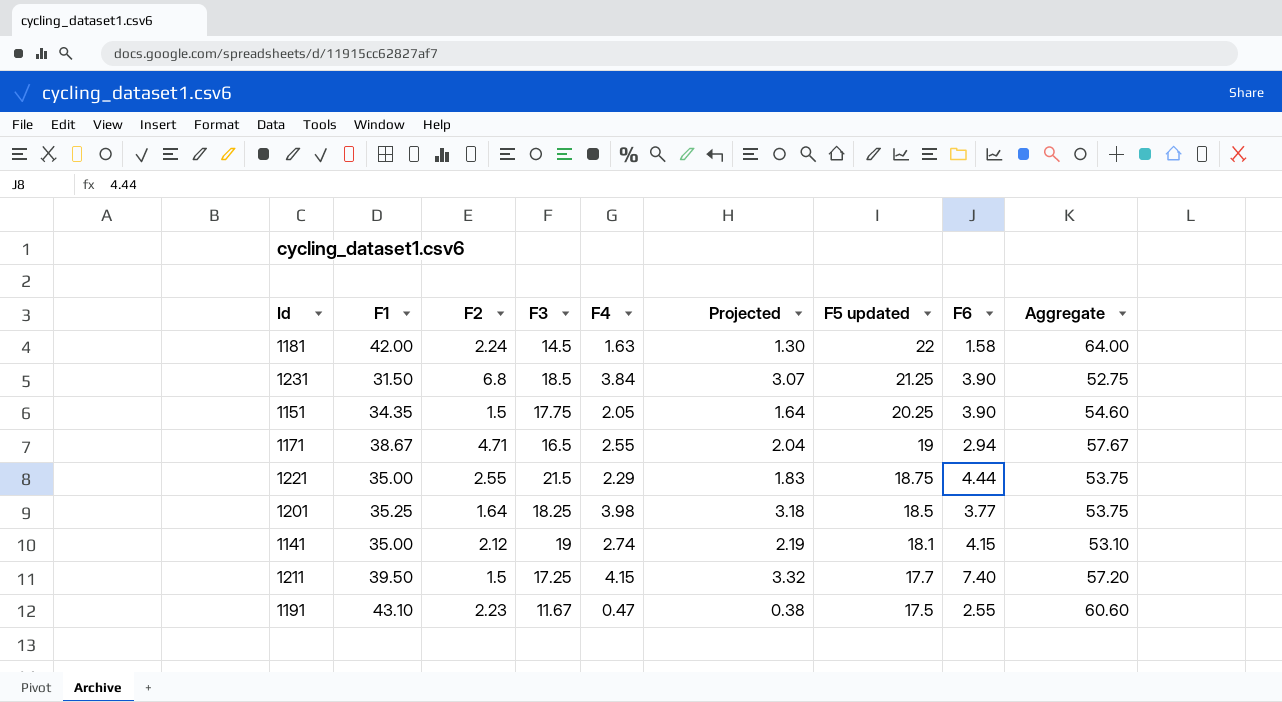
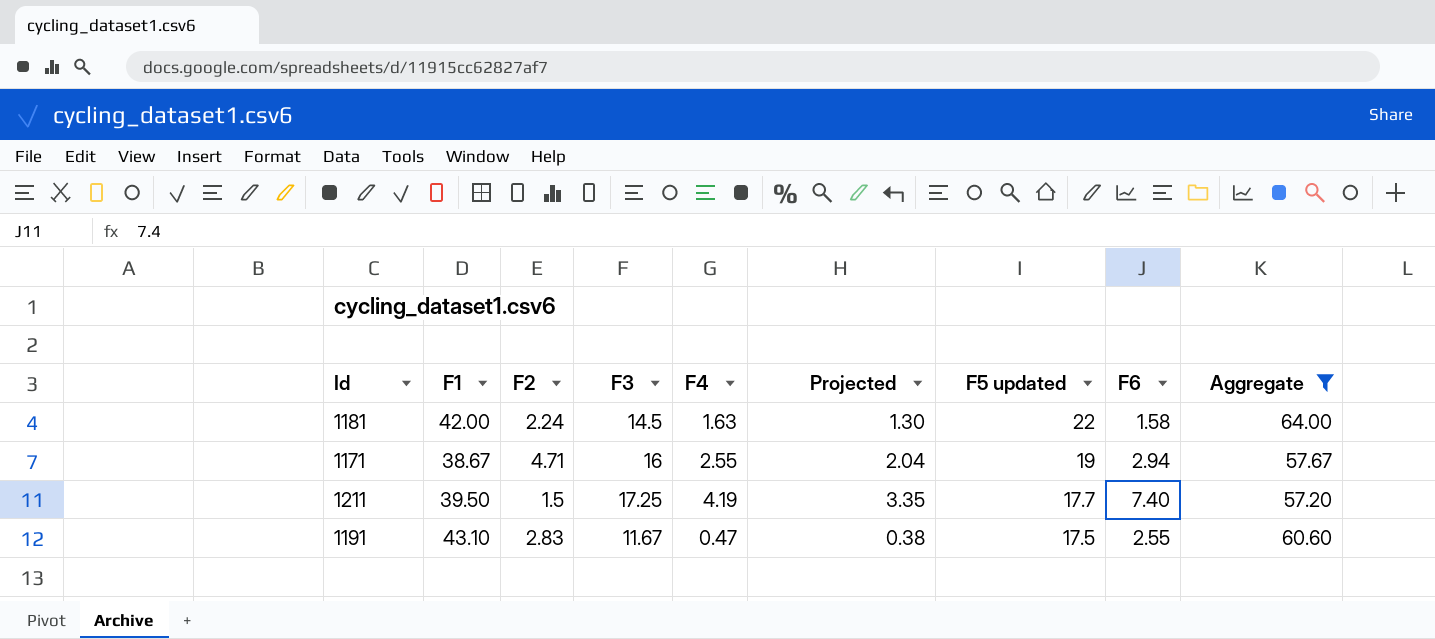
filter: none -> Aggregate >= 57.20
1171 | F3: 16.5 -> 16
1211 | F4: 4.15 -> 4.19
1211 | Projected: 3.32 -> 3.35
1191 | F2: 2.23 -> 2.83

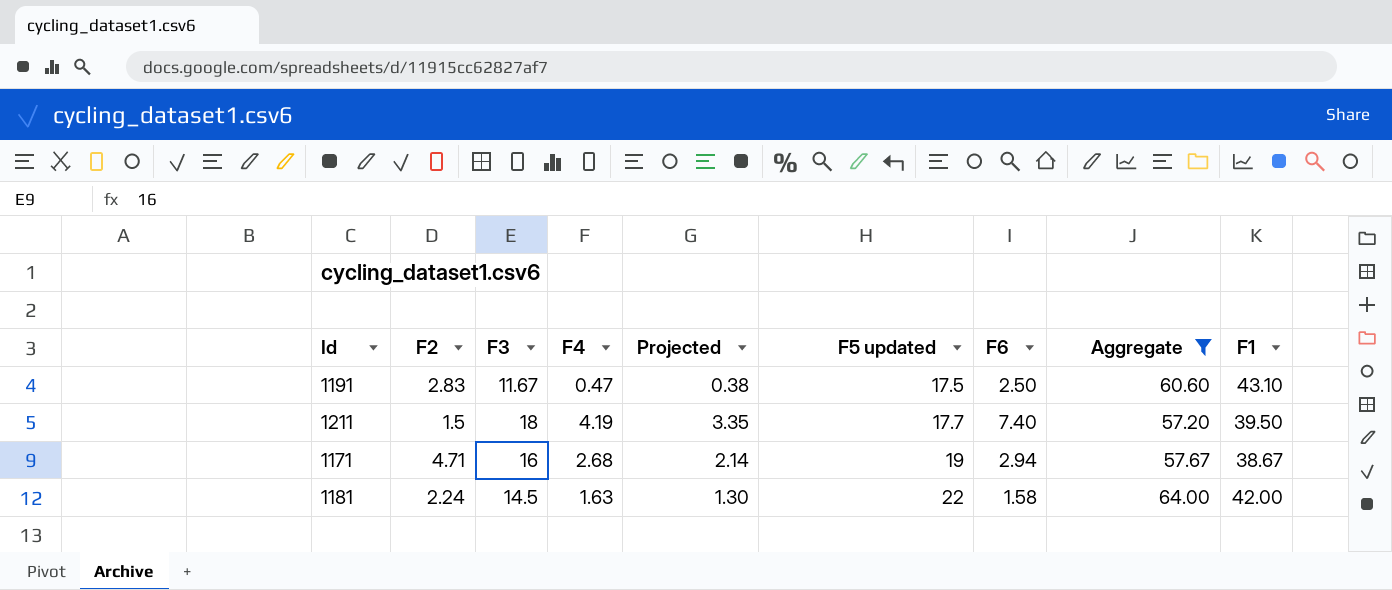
row order: F5 updated descending -> F5 updated ascending
column F1 | position: 2 -> 9
1191 | F6: 2.55 -> 2.50
1211 | F3: 17.25 -> 18
1171 | F4: 2.55 -> 2.68
1171 | Projected: 2.04 -> 2.14

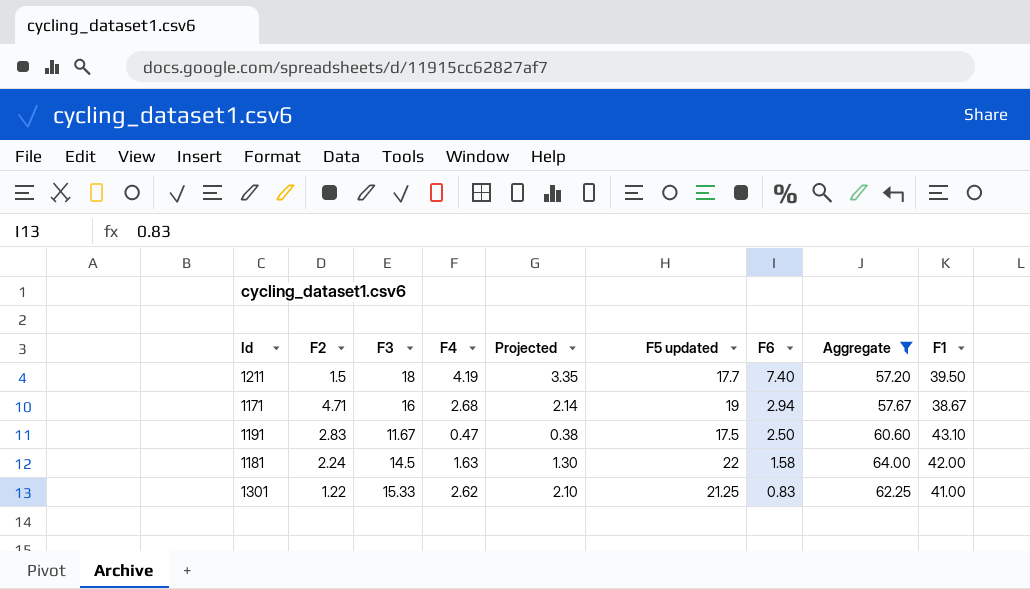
row order: F5 updated ascending -> F6 descending
row 1301: none -> 1.22 | 15.33 | 2.62 | 2.10 | 21.25 | 0.83 | 62.25 | 41.00

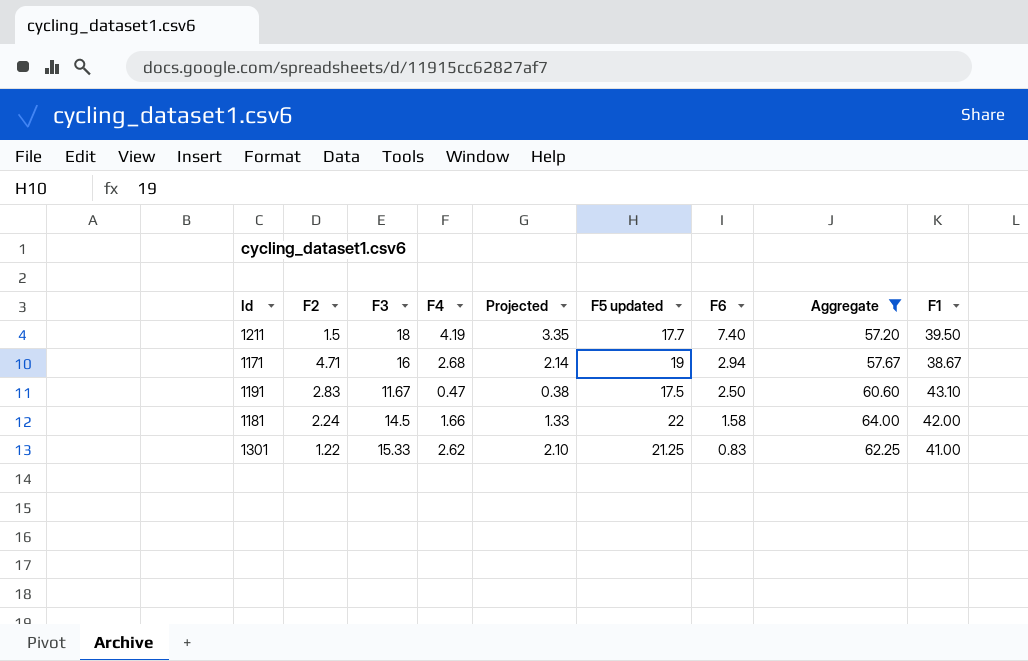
1181 | F4: 1.63 -> 1.66
1181 | Projected: 1.30 -> 1.33

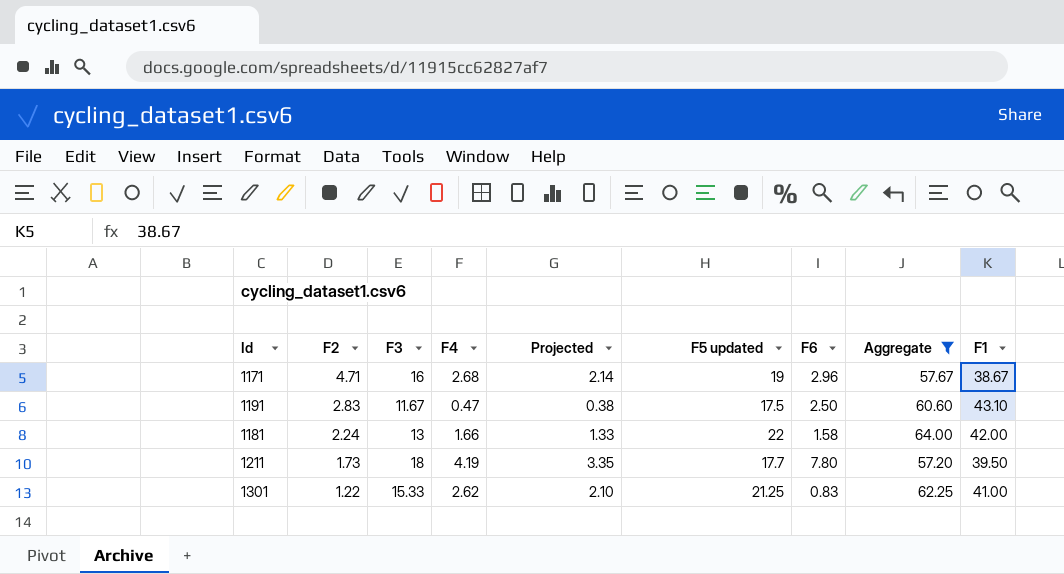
row order: F6 descending -> F2 descending
1171 | F6: 2.94 -> 2.96
1181 | F3: 14.5 -> 13
1211 | F2: 1.5 -> 1.73
1211 | F6: 7.40 -> 7.80

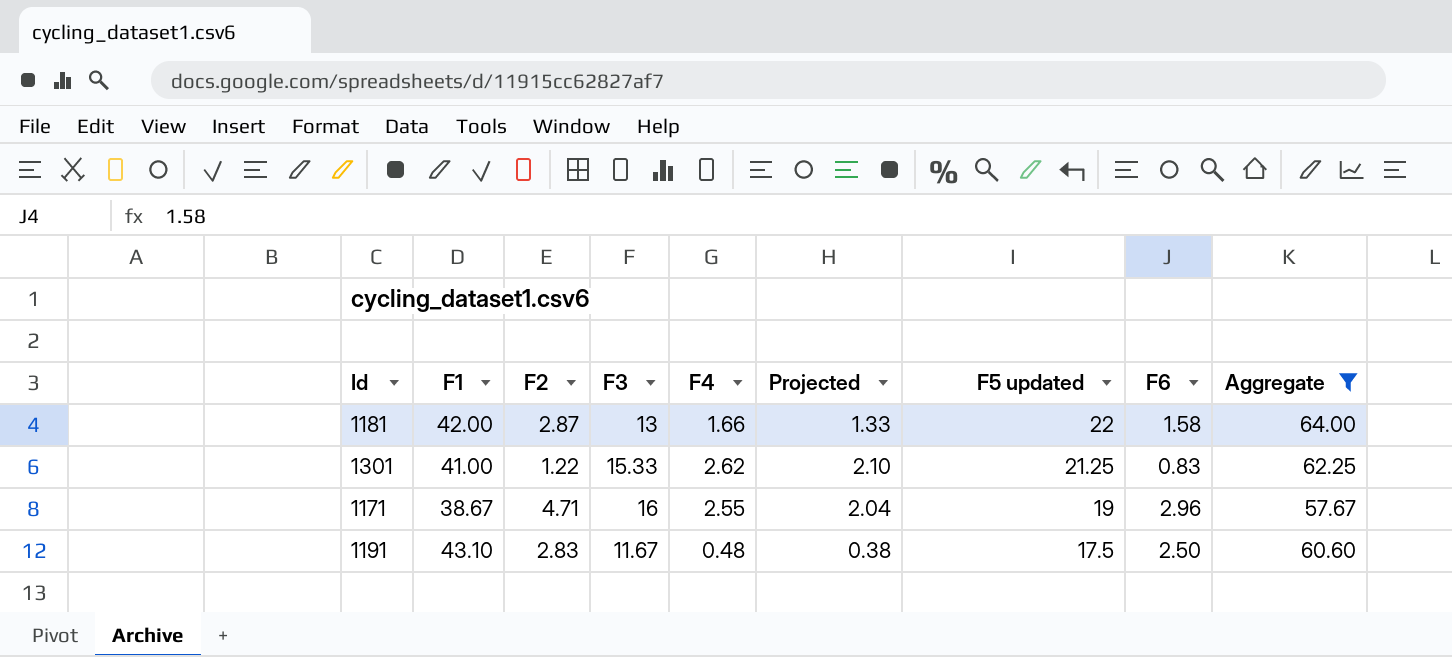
row order: F2 descending -> F5 updated descending
column F1 | position: 9 -> 2
row 1211: 1.73 | 18 | 4.19 | 3.35 | 17.7 | 7.80 | 57.20 | 39.50 -> none
1181 | F2: 2.24 -> 2.87
1171 | F4: 2.68 -> 2.55
1171 | Projected: 2.14 -> 2.04
1191 | F4: 0.47 -> 0.48

